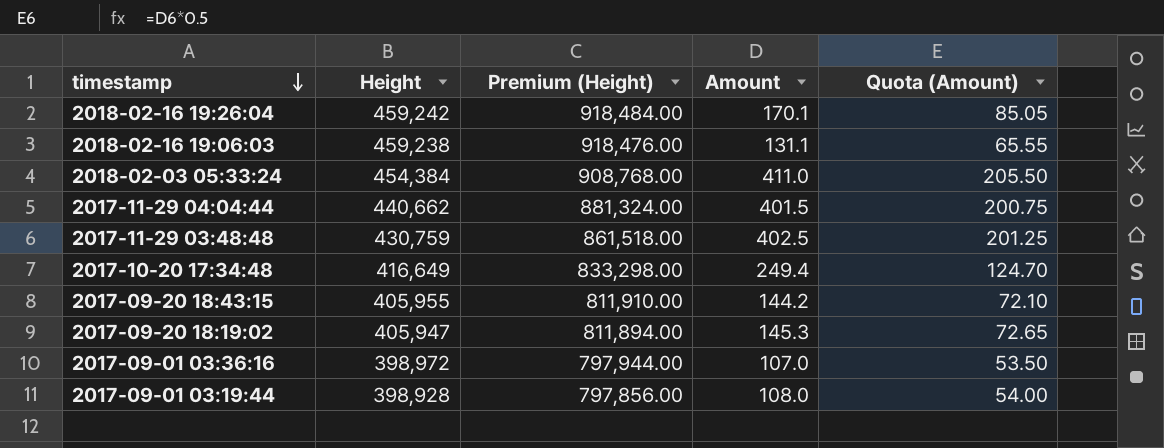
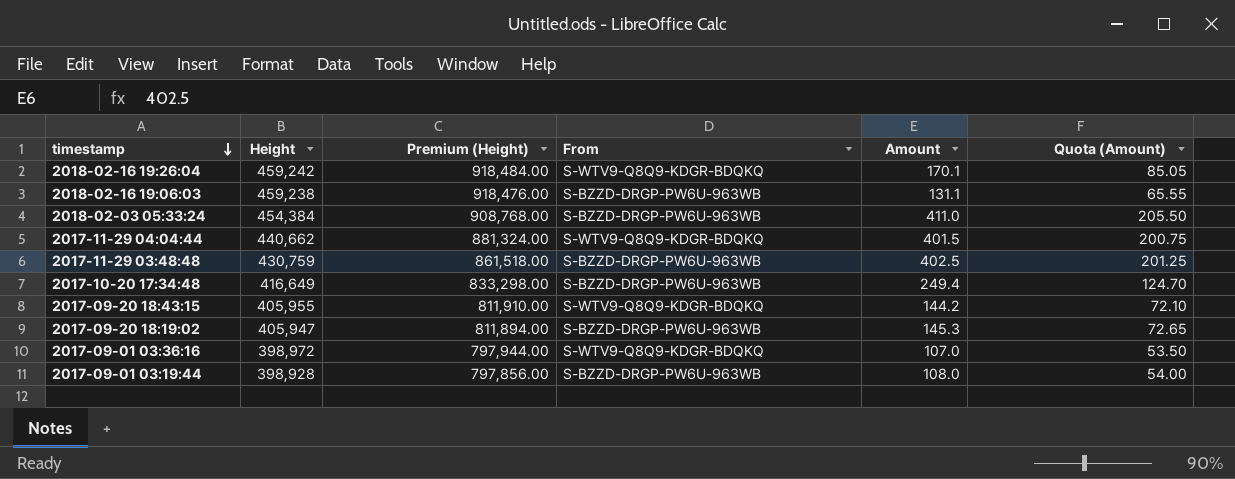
column From | position: none -> 4

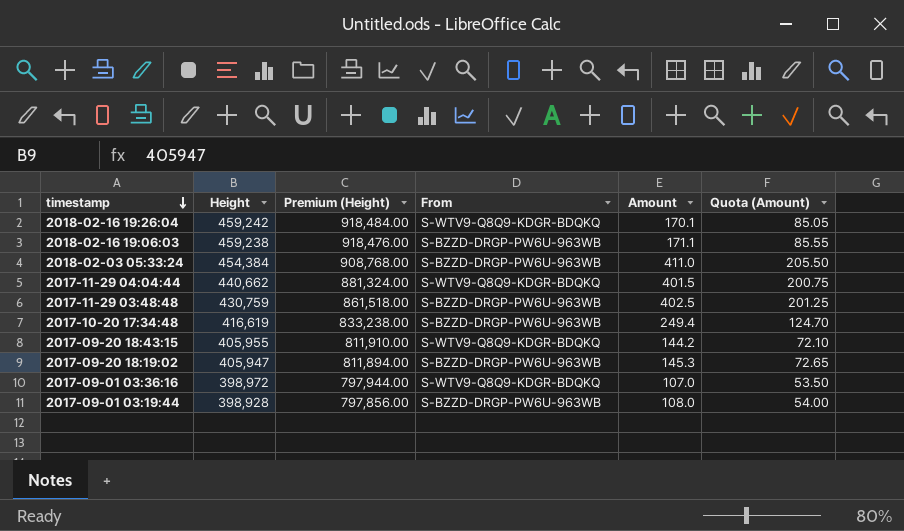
2018-02-16 19:06:03 | Amount: 131.1 -> 171.1
2018-02-16 19:06:03 | Quota (Amount): 65.55 -> 85.55
2017-10-20 17:34:48 | Height: 416,649 -> 416,619
2017-10-20 17:34:48 | Premium (Height): 833,298.00 -> 833,238.00

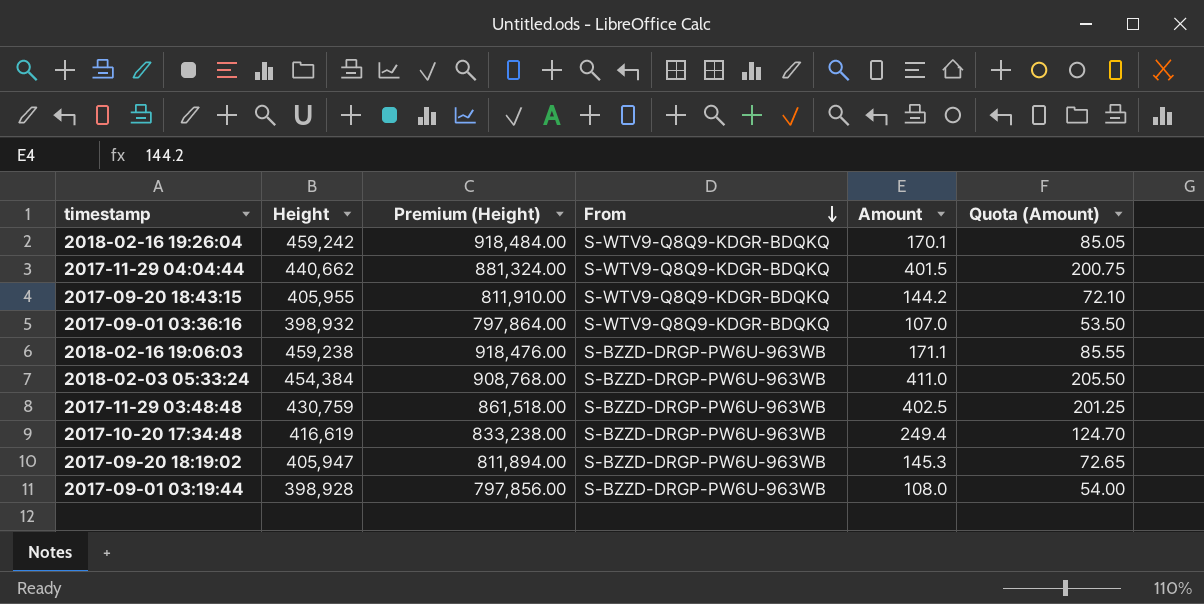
row order: timestamp descending -> From descending
2017-09-01 03:36:16 | Height: 398,972 -> 398,932
2017-09-01 03:36:16 | Premium (Height): 797,944.00 -> 797,864.00

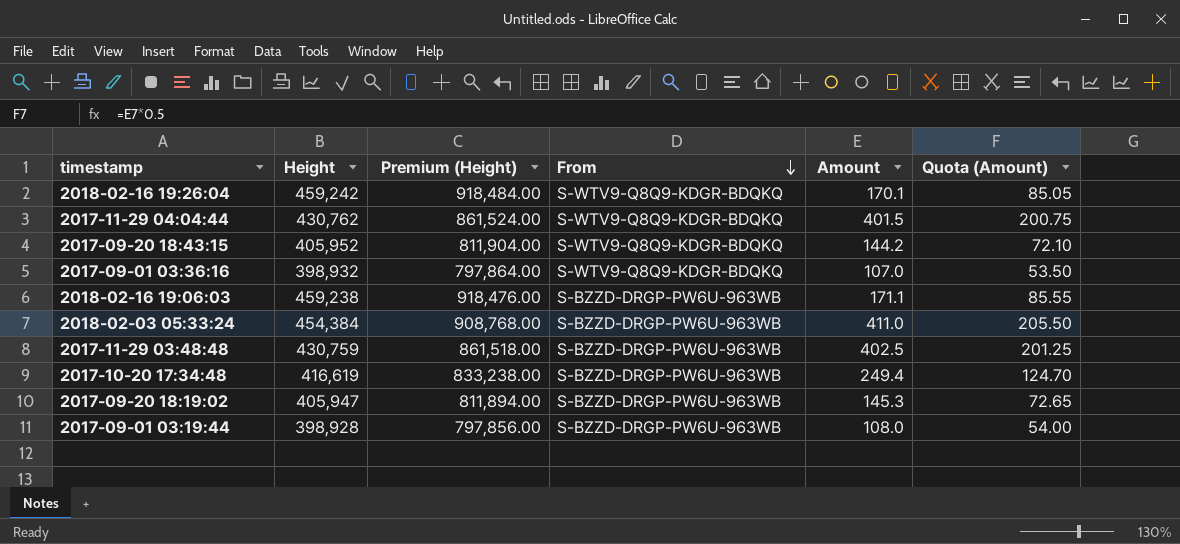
2017-11-29 04:04:44 | Height: 440,662 -> 430,762
2017-11-29 04:04:44 | Premium (Height): 881,324.00 -> 861,524.00
2017-09-20 18:43:15 | Height: 405,955 -> 405,952
2017-09-20 18:43:15 | Premium (Height): 811,910.00 -> 811,904.00

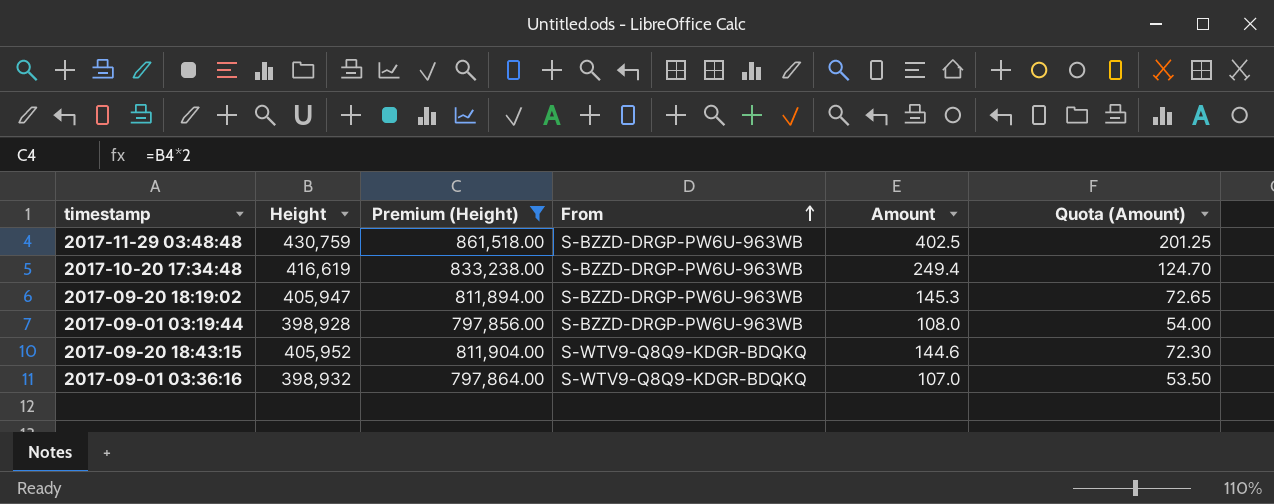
filter: none -> Premium (Height) <= 861,518.00
row order: From descending -> From ascending
2017-09-20 18:43:15 | Amount: 144.2 -> 144.6
2017-09-20 18:43:15 | Quota (Amount): 72.10 -> 72.30

